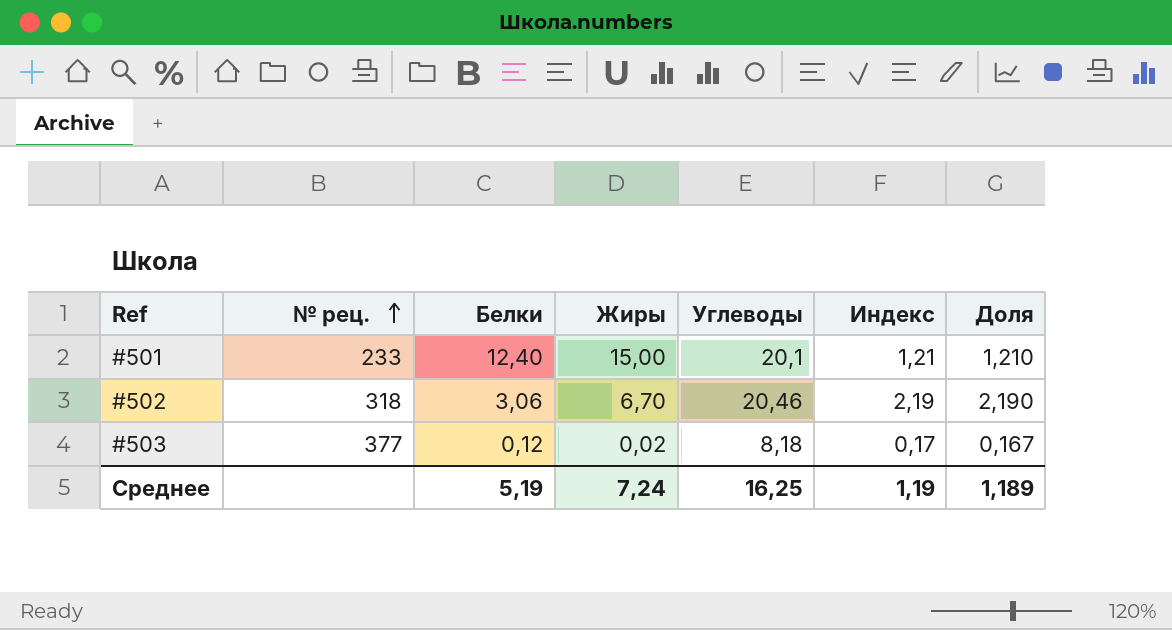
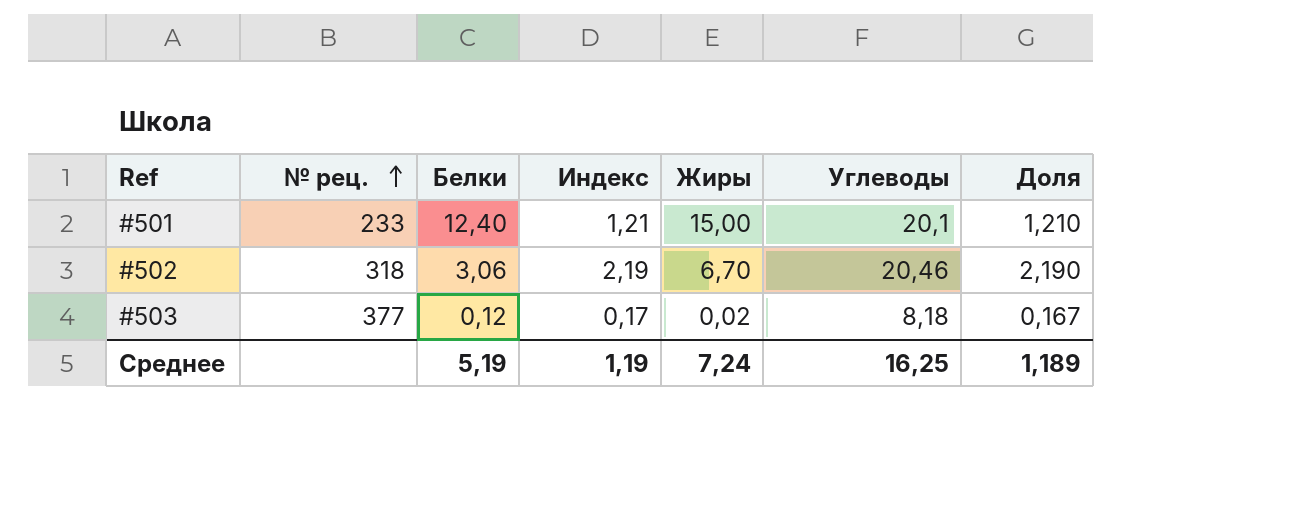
column Индекс | position: 6 -> 4

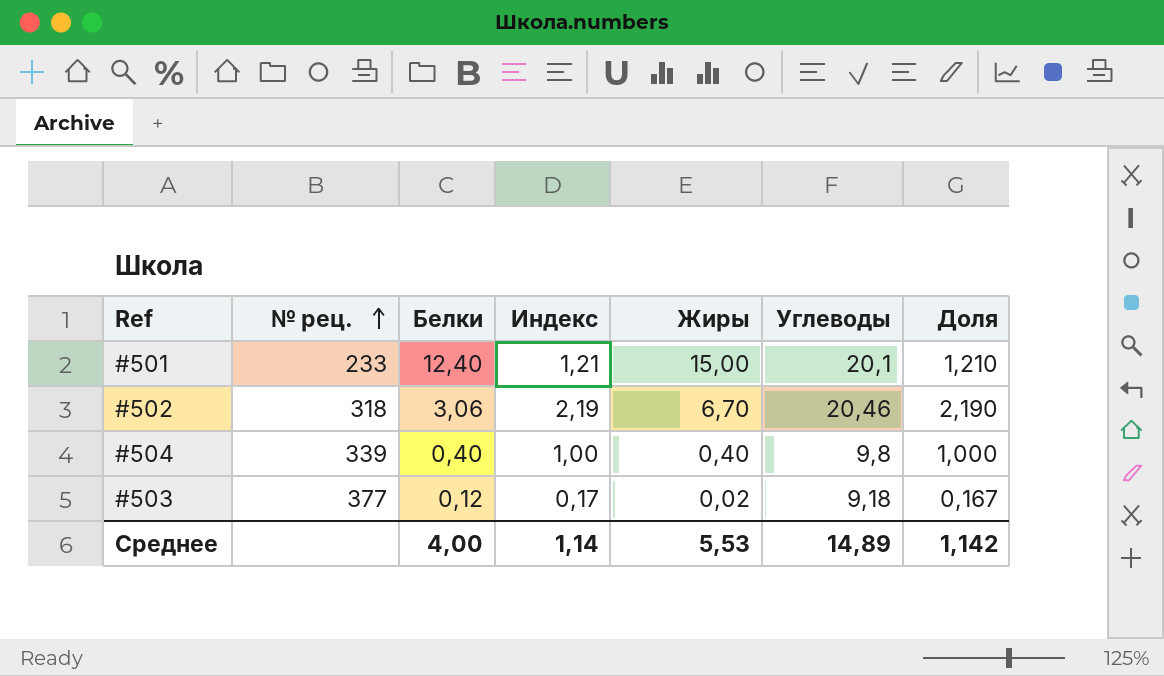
row #504: none -> 339 | 0,40 | 1,00 | 0,40 | 9,8 | 1,000
#503 | Углеводы: 8,18 -> 9,18
Среднее | Белки: 5,19 -> 4,00
Среднее | Индекс: 1,19 -> 1,14
Среднее | Жиры: 7,24 -> 5,53
Среднее | Углеводы: 16,25 -> 14,89
Среднее | Доля: 1,189 -> 1,142

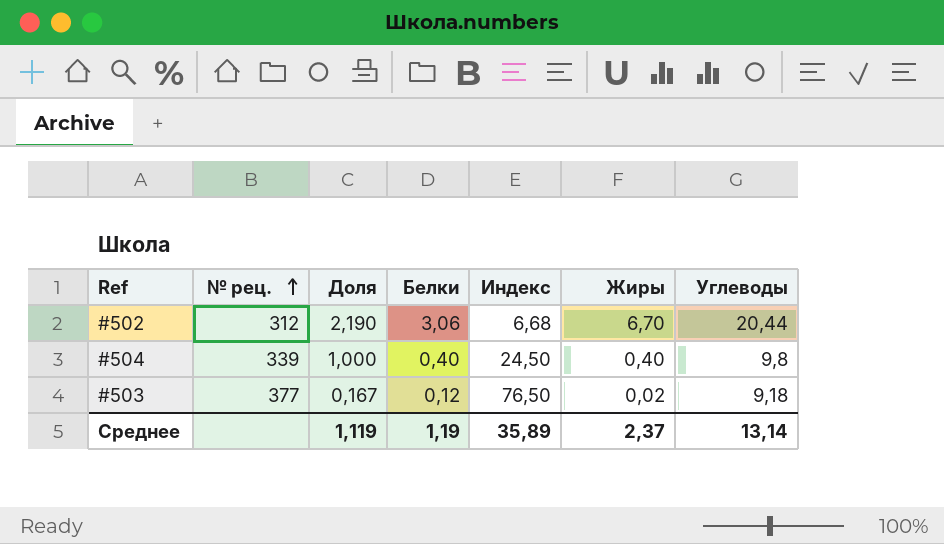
column Доля | position: 7 -> 3
column Индекс | formula: [Жиры] / [Белки] -> [Углеводы] / [Белки]
row #501: 233 | 12,40 | 1,21 | 15,00 | 20,1 | 1,210 -> none
#502 | № рец.: 318 -> 312
#502 | Углеводы: 20,46 -> 20,44
Среднее | Доля: 1,142 -> 1,119
Среднее | Белки: 4,00 -> 1,19
Среднее | Индекс: 1,14 -> 35,89
Среднее | Жиры: 5,53 -> 2,37
Среднее | Углеводы: 14,89 -> 13,14

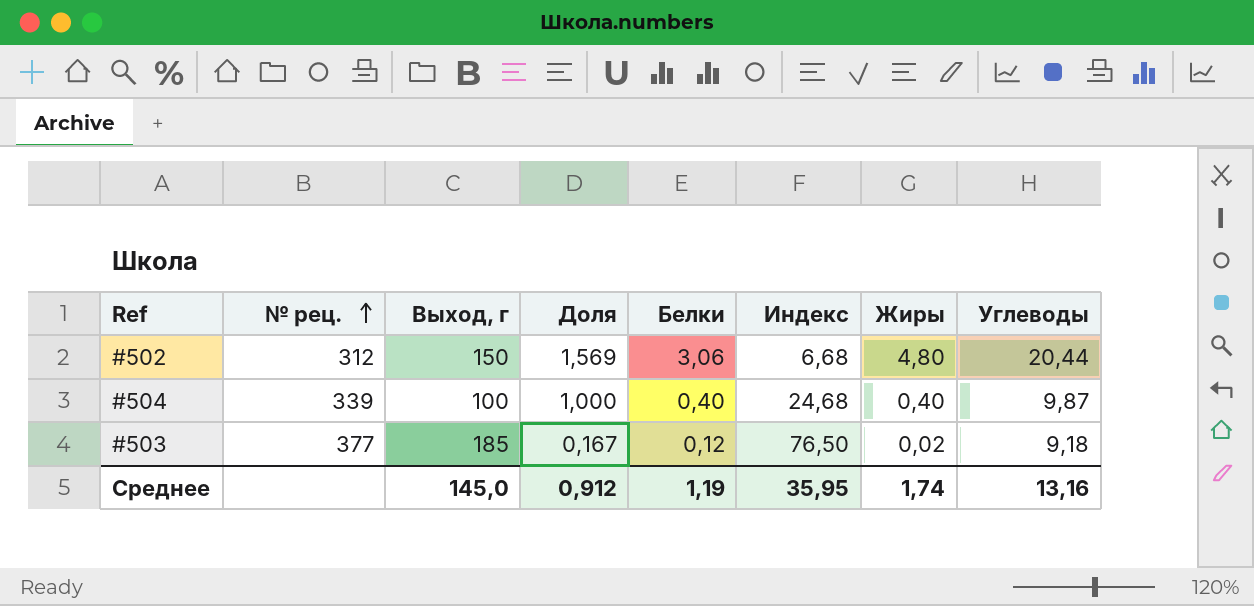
column Выход, г | position: none -> 3
#502 | Доля: 2,190 -> 1,569
#502 | Жиры: 6,70 -> 4,80
#504 | Индекс: 24,50 -> 24,68
#504 | Углеводы: 9,8 -> 9,87
Среднее | Доля: 1,119 -> 0,912
Среднее | Индекс: 35,89 -> 35,95
Среднее | Жиры: 2,37 -> 1,74
Среднее | Углеводы: 13,14 -> 13,16

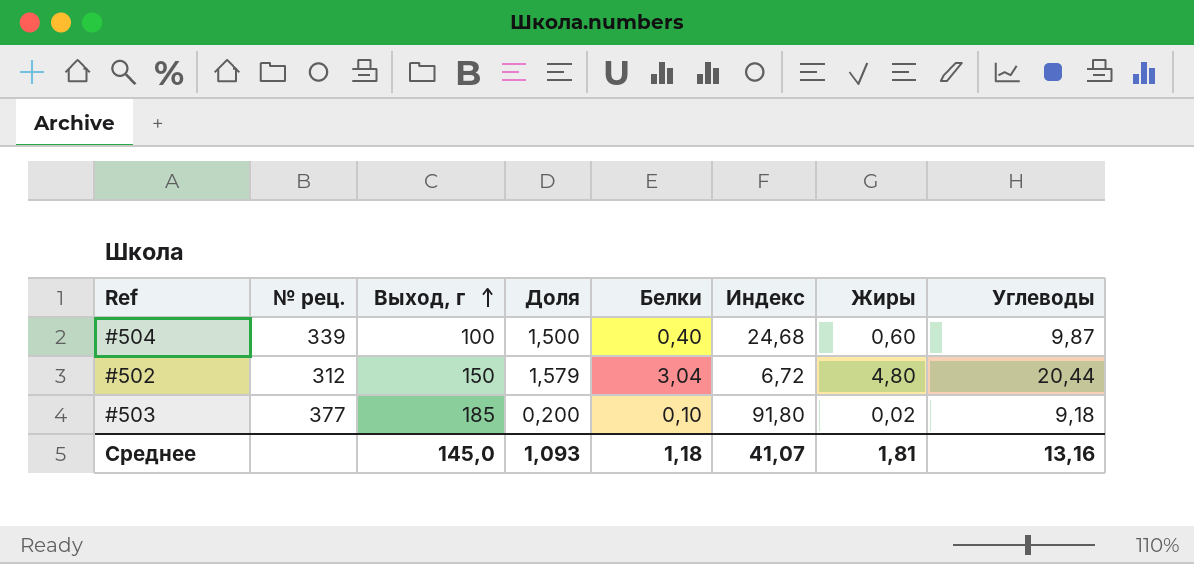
row order: № рец. ascending -> Выход, г ascending
#504 | Доля: 1,000 -> 1,500
#504 | Жиры: 0,40 -> 0,60
#502 | Доля: 1,569 -> 1,579
#502 | Белки: 3,06 -> 3,04
#502 | Индекс: 6,68 -> 6,72
#503 | Доля: 0,167 -> 0,200
#503 | Белки: 0,12 -> 0,10
#503 | Индекс: 76,50 -> 91,80
Среднее | Доля: 0,912 -> 1,093
Среднее | Белки: 1,19 -> 1,18
Среднее | Индекс: 35,95 -> 41,07
Среднее | Жиры: 1,74 -> 1,81

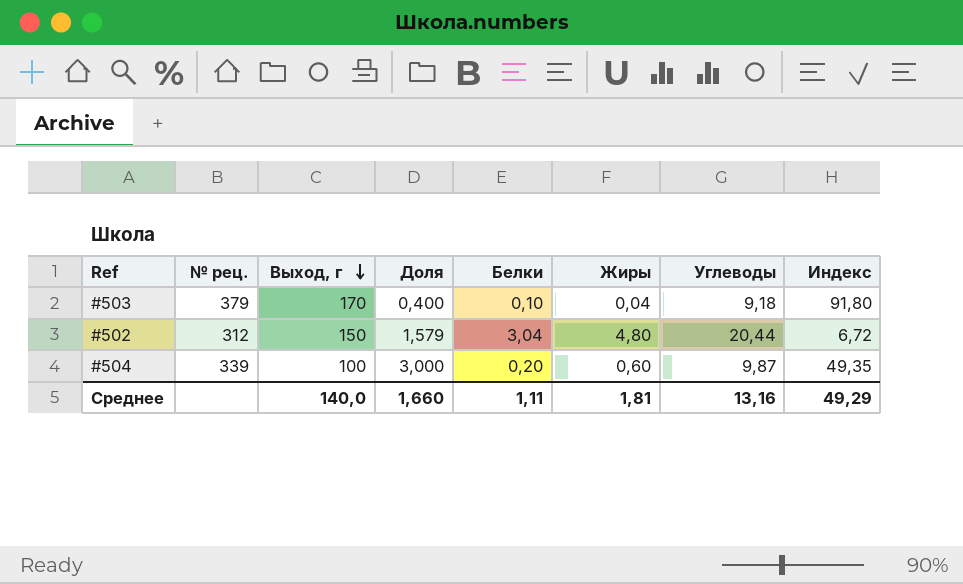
row order: Выход, г ascending -> Выход, г descending
column Индекс | position: 6 -> 8
#503 | № рец.: 377 -> 379
#503 | Выход, г: 185 -> 170
#503 | Доля: 0,200 -> 0,400
#503 | Жиры: 0,02 -> 0,04
#504 | Доля: 1,500 -> 3,000
#504 | Белки: 0,40 -> 0,20
#504 | Индекс: 24,68 -> 49,35
Среднее | Выход, г: 145,0 -> 140,0
Среднее | Доля: 1,093 -> 1,660
Среднее | Белки: 1,18 -> 1,11
Среднее | Индекс: 41,07 -> 49,29

